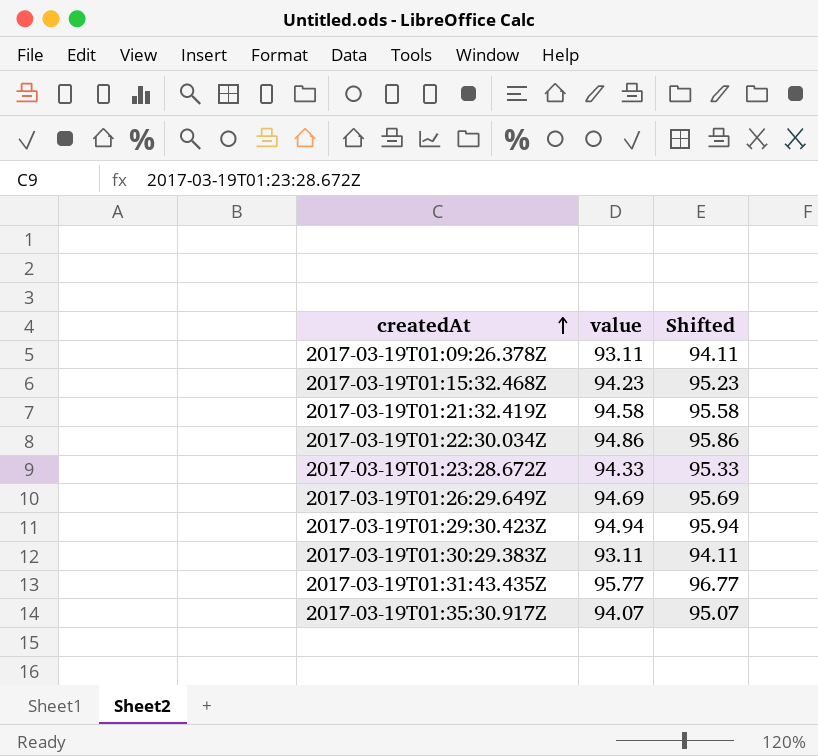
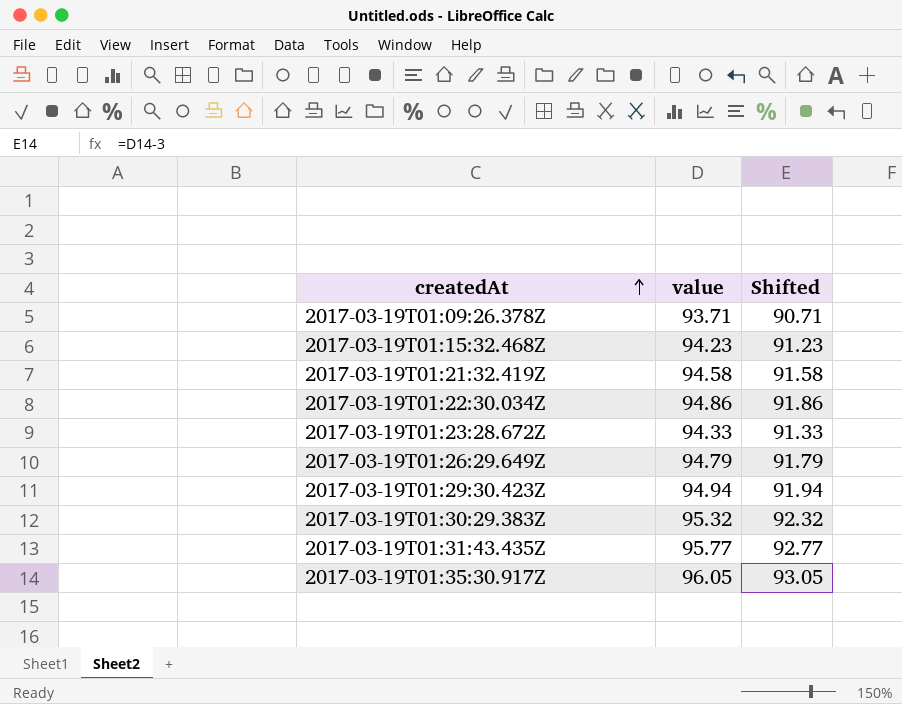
column Shifted | formula: [value] + 1 -> [value] - 3
2017-03-19T01:09:26.378Z | value: 93.11 -> 93.71
2017-03-19T01:26:29.649Z | value: 94.69 -> 94.79
2017-03-19T01:30:29.383Z | value: 93.11 -> 95.32
2017-03-19T01:35:30.917Z | value: 94.07 -> 96.05

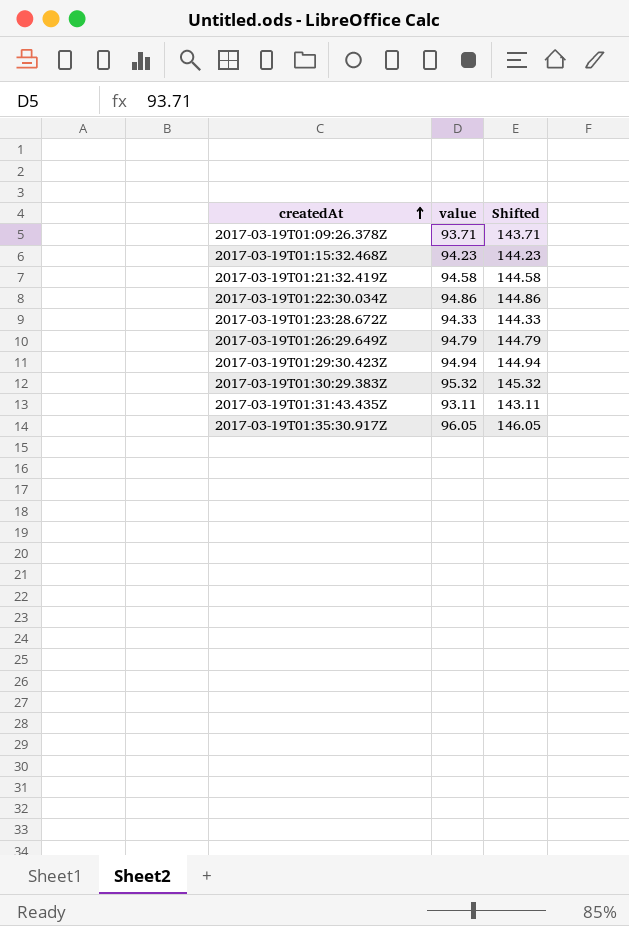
column Shifted | formula: [value] - 3 -> [value] + 50
2017-03-19T01:31:43.435Z | value: 95.77 -> 93.11

